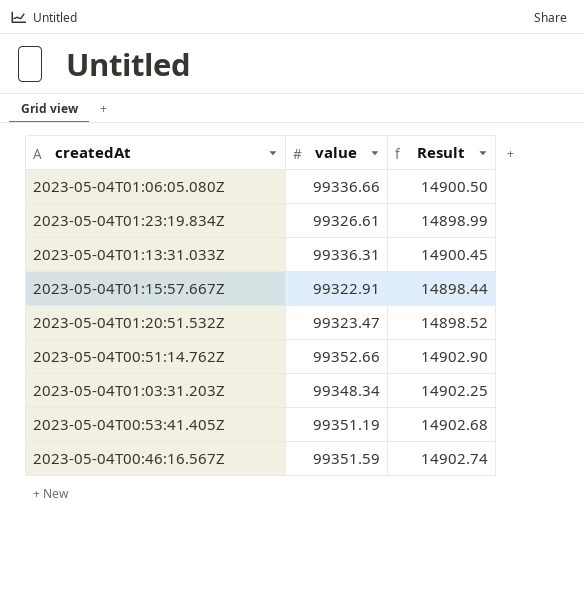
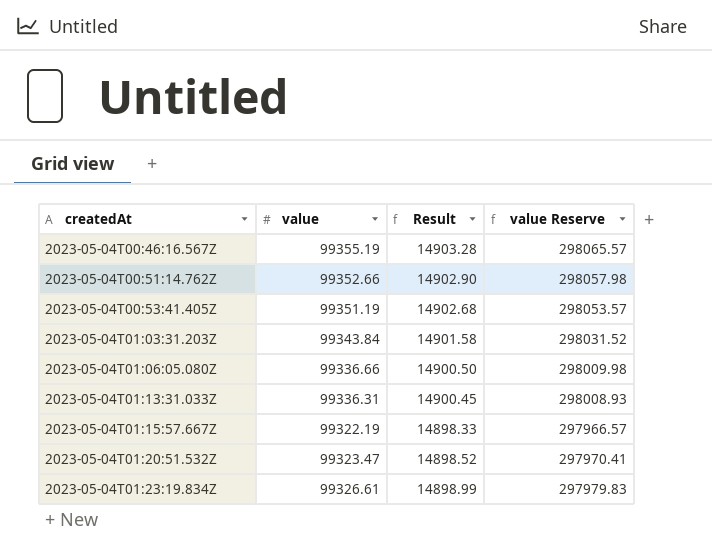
row order: none -> createdAt ascending
column value Reserve | formula: none -> [value] * 3
2023-05-04T00:46:16.567Z | value: 99351.59 -> 99355.19
2023-05-04T00:46:16.567Z | Result: 14902.74 -> 14903.28
2023-05-04T01:03:31.203Z | value: 99348.34 -> 99343.84
2023-05-04T01:03:31.203Z | Result: 14902.25 -> 14901.58
2023-05-04T01:15:57.667Z | value: 99322.91 -> 99322.19
2023-05-04T01:15:57.667Z | Result: 14898.44 -> 14898.33

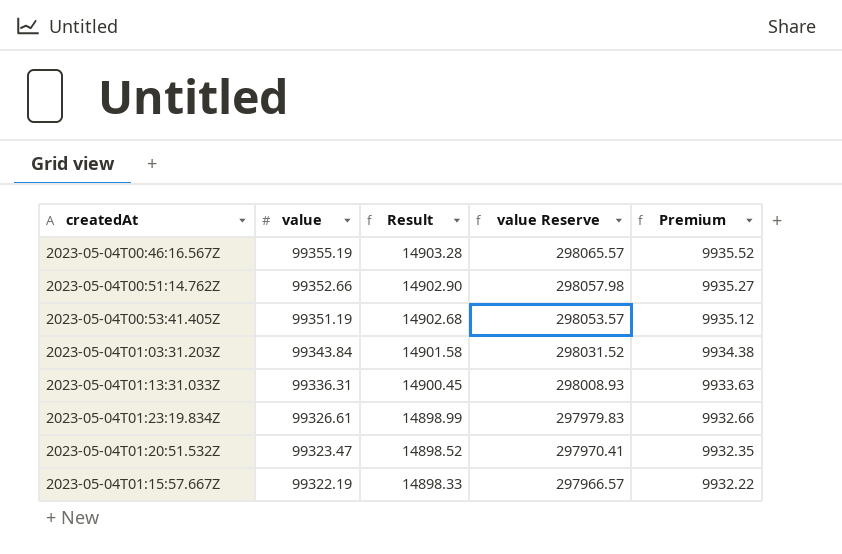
row order: createdAt ascending -> value descending
column Premium | formula: none -> [value] * 0.1
row 2023-05-04T01:06:05.080Z: 99336.66 | 14900.50 | 298009.98 -> none

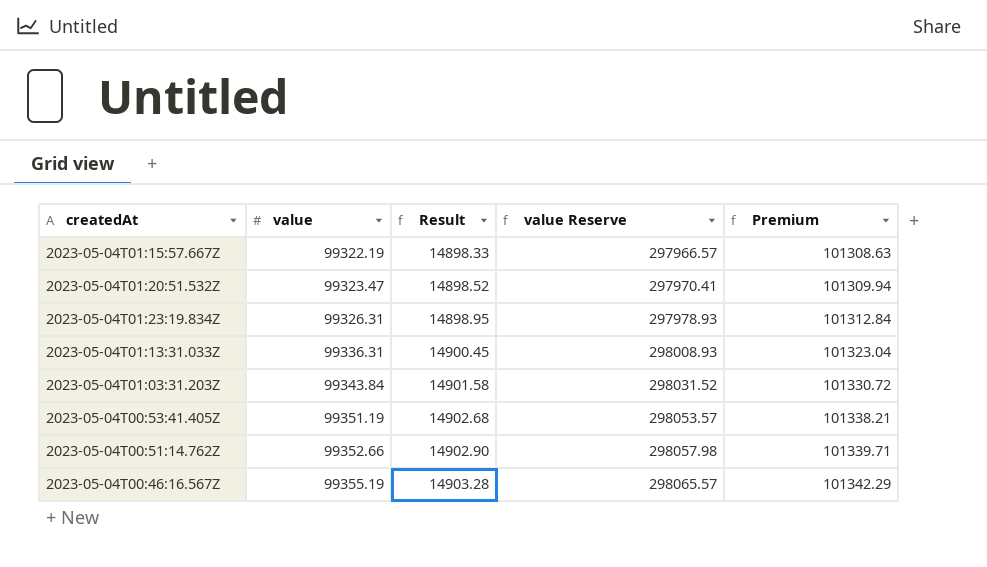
row order: value descending -> value ascending
column Premium | formula: [value] * 0.1 -> [value] * 1.02
2023-05-04T01:23:19.834Z | value: 99326.61 -> 99326.31
2023-05-04T01:23:19.834Z | Result: 14898.99 -> 14898.95
2023-05-04T01:23:19.834Z | value Reserve: 297979.83 -> 297978.93

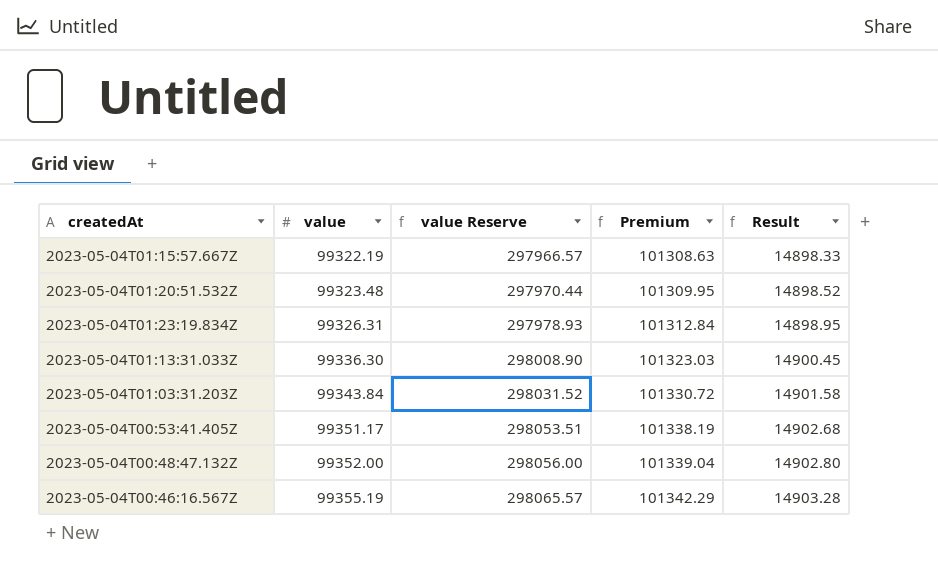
column Result | position: 3 -> 5
row 2023-05-04T00:51:14.762Z: 99352.66 | 14902.90 | 298057.98 | 101339.71 -> none
2023-05-04T01:20:51.532Z | value: 99323.47 -> 99323.48
2023-05-04T01:20:51.532Z | value Reserve: 297970.41 -> 297970.44
2023-05-04T01:20:51.532Z | Premium: 101309.94 -> 101309.95
2023-05-04T01:13:31.033Z | value: 99336.31 -> 99336.30
2023-05-04T01:13:31.033Z | value Reserve: 298008.93 -> 298008.90
2023-05-04T01:13:31.033Z | Premium: 101323.04 -> 101323.03
2023-05-04T00:53:41.405Z | value: 99351.19 -> 99351.17
2023-05-04T00:53:41.405Z | value Reserve: 298053.57 -> 298053.51
2023-05-04T00:53:41.405Z | Premium: 101338.21 -> 101338.19
row 2023-05-04T00:48:47.132Z: none -> 99352.00 | 298056.00 | 101339.04 | 14902.80

